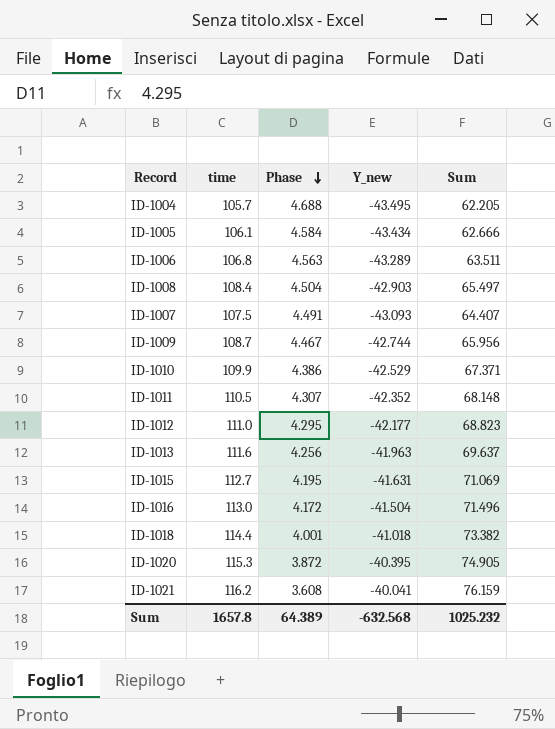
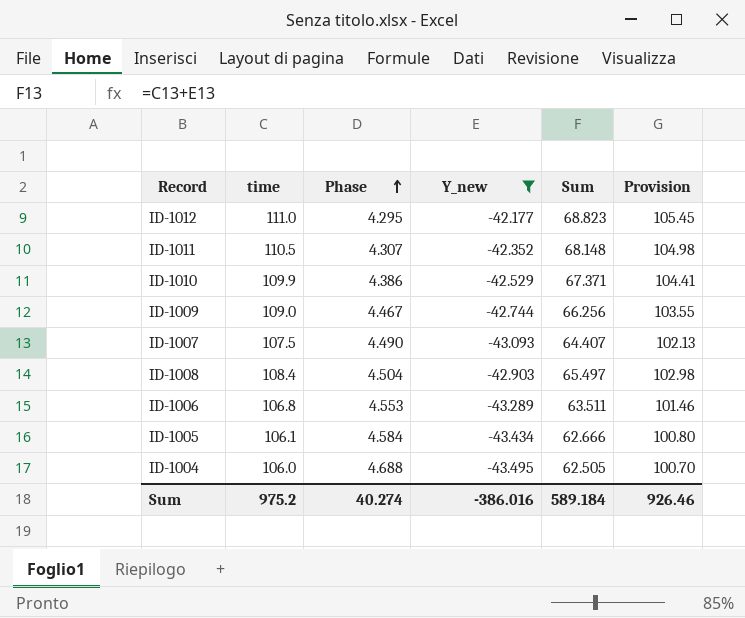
filter: none -> Y_new <= -42.177
row order: Phase descending -> Phase ascending
column Provision | formula: none -> [time] * 0.95
ID-1009 | time: 108.7 -> 109.0
ID-1009 | Sum: 65.956 -> 66.256
ID-1007 | Phase: 4.491 -> 4.490
ID-1006 | Phase: 4.563 -> 4.553
ID-1004 | time: 105.7 -> 106.0
ID-1004 | Sum: 62.205 -> 62.505
Sum | time: 1657.8 -> 975.2
Sum | Phase: 64.389 -> 40.274
Sum | Y_new: -632.568 -> -386.016
Sum | Sum: 1025.232 -> 589.184

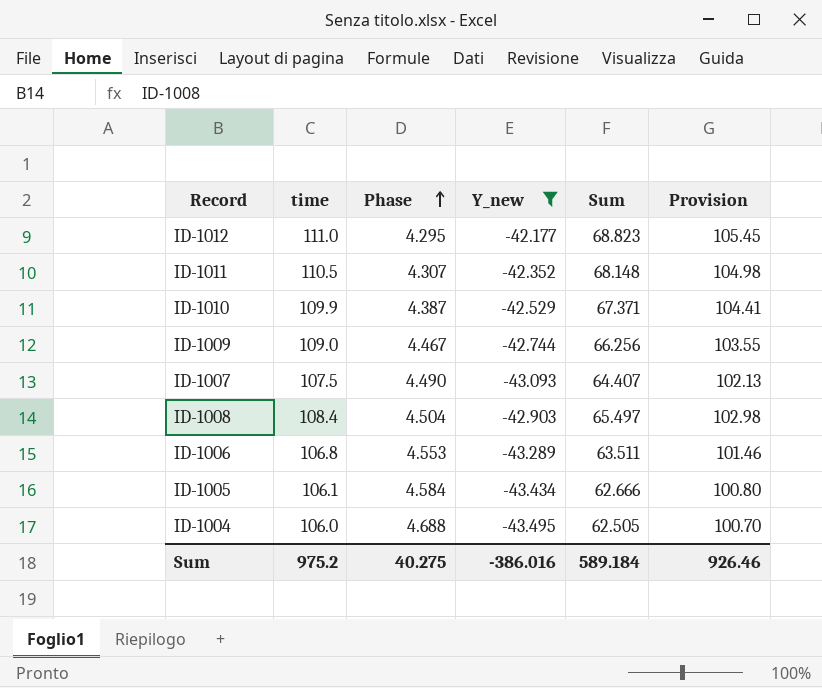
ID-1010 | Phase: 4.386 -> 4.387
Sum | Phase: 40.274 -> 40.275

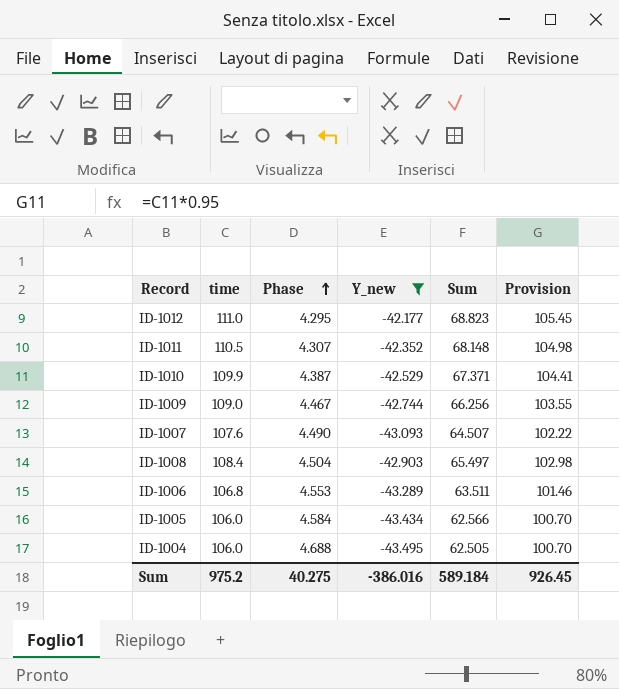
ID-1007 | time: 107.5 -> 107.6
ID-1007 | Sum: 64.407 -> 64.507
ID-1007 | Provision: 102.13 -> 102.22
ID-1005 | time: 106.1 -> 106.0
ID-1005 | Sum: 62.666 -> 62.566
ID-1005 | Provision: 100.80 -> 100.70
Sum | Provision: 926.46 -> 926.45

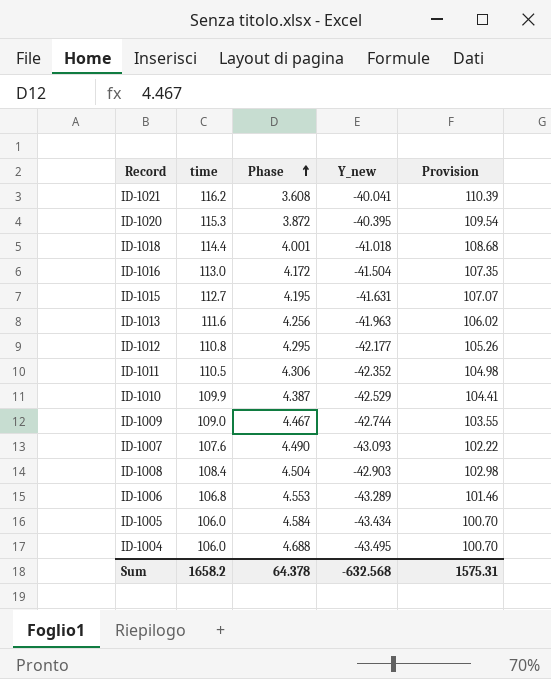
filter: Y_new <= -42.177 -> none
column Sum | formula: [time] + [Y_new] -> none
ID-1012 | time: 111.0 -> 110.8
ID-1012 | Provision: 105.45 -> 105.26
ID-1011 | Phase: 4.307 -> 4.306
Sum | time: 975.2 -> 1658.2
Sum | Phase: 40.275 -> 64.378
Sum | Y_new: -386.016 -> -632.568
Sum | Provision: 926.45 -> 1575.31

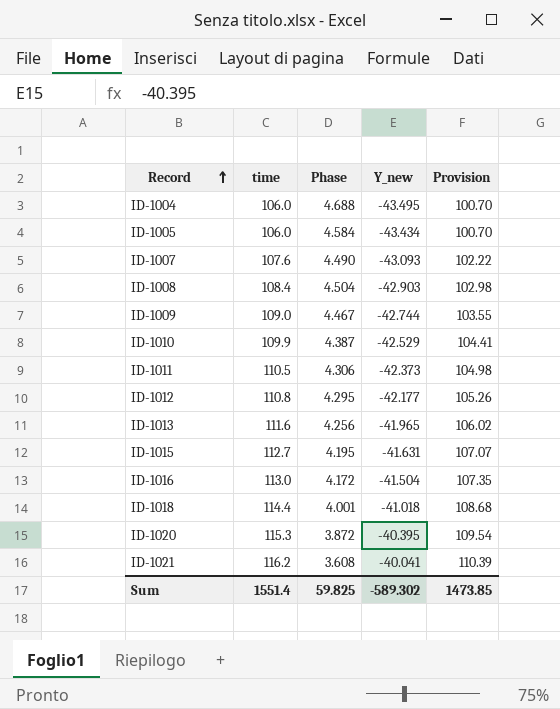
row order: Phase ascending -> Record ascending
row ID-1006: 106.8 | 4.553 | -43.289 | 101.46 -> none
ID-1011 | Y_new: -42.352 -> -42.373
ID-1013 | Y_new: -41.963 -> -41.965
Sum | time: 1658.2 -> 1551.4
Sum | Phase: 64.378 -> 59.825
Sum | Y_new: -632.568 -> -589.302
Sum | Provision: 1575.31 -> 1473.85

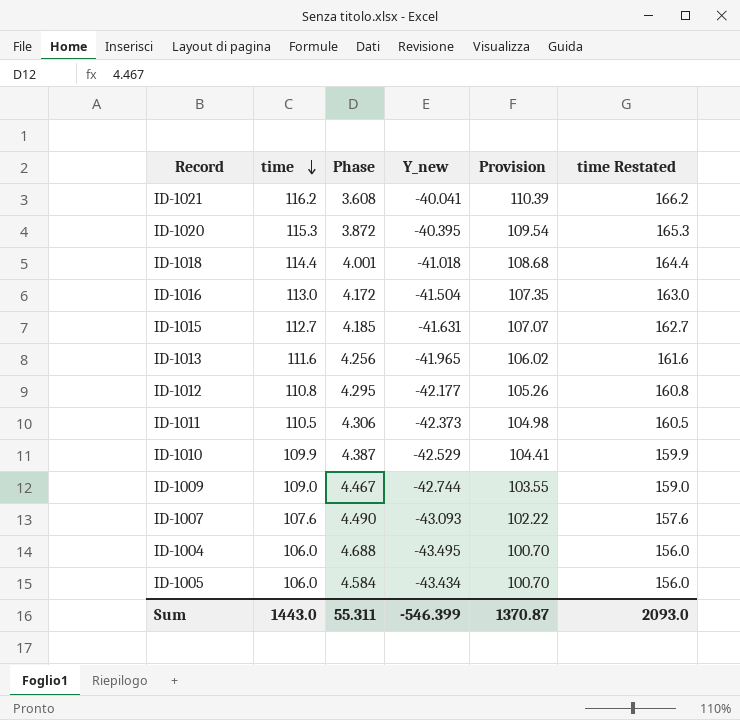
row order: Record ascending -> time descending
column time Restated | formula: none -> [time] + 50
row ID-1008: 108.4 | 4.504 | -42.903 | 102.98 -> none
ID-1015 | Phase: 4.195 -> 4.185
Sum | time: 1551.4 -> 1443.0
Sum | Phase: 59.825 -> 55.311
Sum | Y_new: -589.302 -> -546.399
Sum | Provision: 1473.85 -> 1370.87

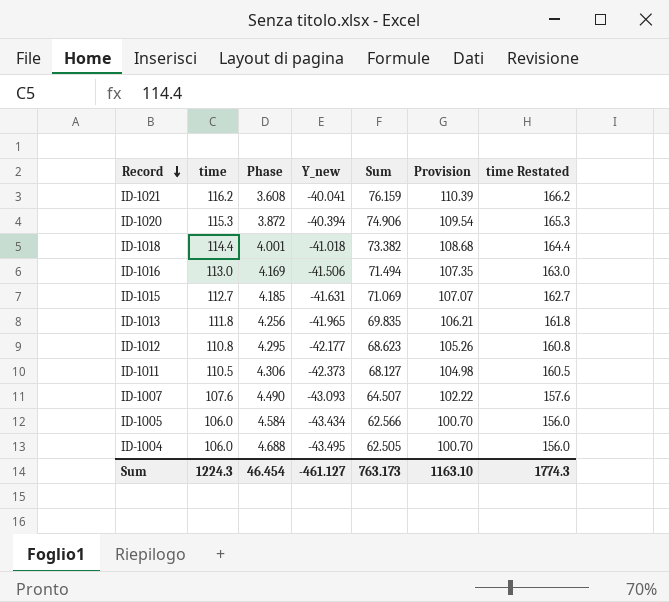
row order: time descending -> Record descending
column Sum | formula: none -> [time] + [Y_new]
row ID-1010: 109.9 | 4.387 | -42.529 | 104.41 | 159.9 -> none
row ID-1009: 109.0 | 4.467 | -42.744 | 103.55 | 159.0 -> none
ID-1020 | Y_new: -40.395 -> -40.394
ID-1016 | Phase: 4.172 -> 4.169
ID-1016 | Y_new: -41.504 -> -41.506
ID-1013 | time: 111.6 -> 111.8
ID-1013 | Provision: 106.02 -> 106.21
ID-1013 | time Restated: 161.6 -> 161.8
Sum | time: 1443.0 -> 1224.3
Sum | Phase: 55.311 -> 46.454
Sum | Y_new: -546.399 -> -461.127
Sum | Provision: 1370.87 -> 1163.10
Sum | time Restated: 2093.0 -> 1774.3

